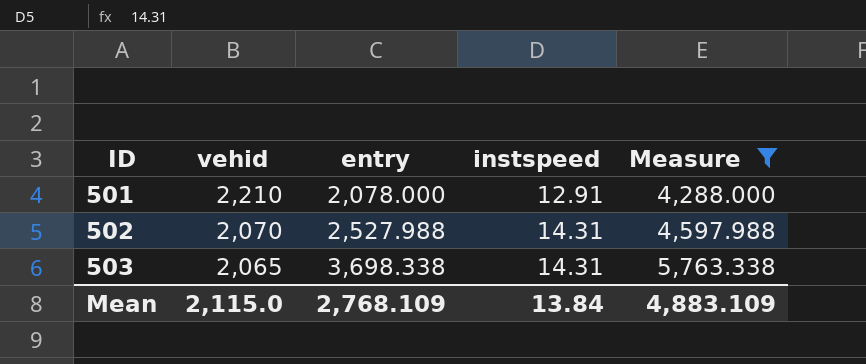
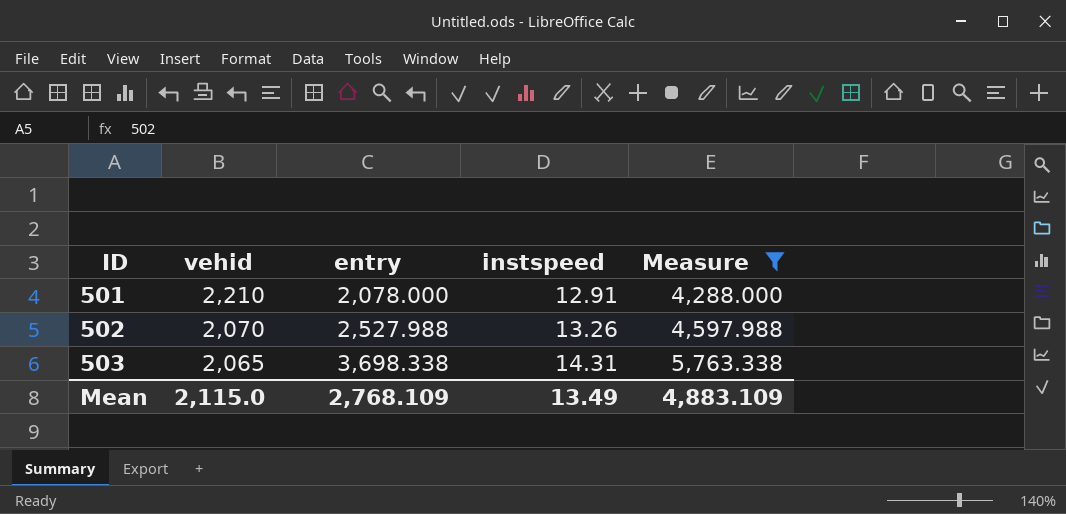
502 | instspeed: 14.31 -> 13.26
Mean | instspeed: 13.84 -> 13.49

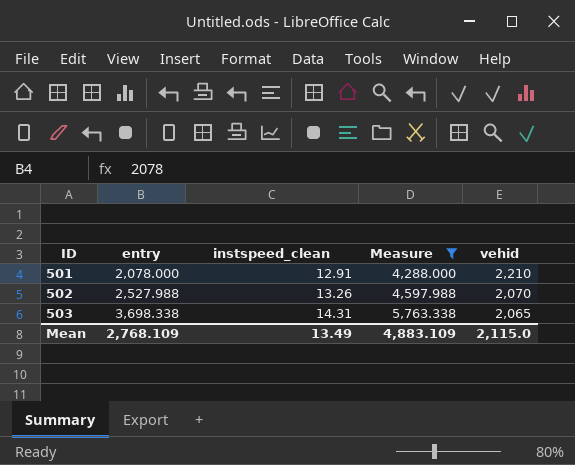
column name: instspeed -> instspeed_clean
column vehid | position: 2 -> 5

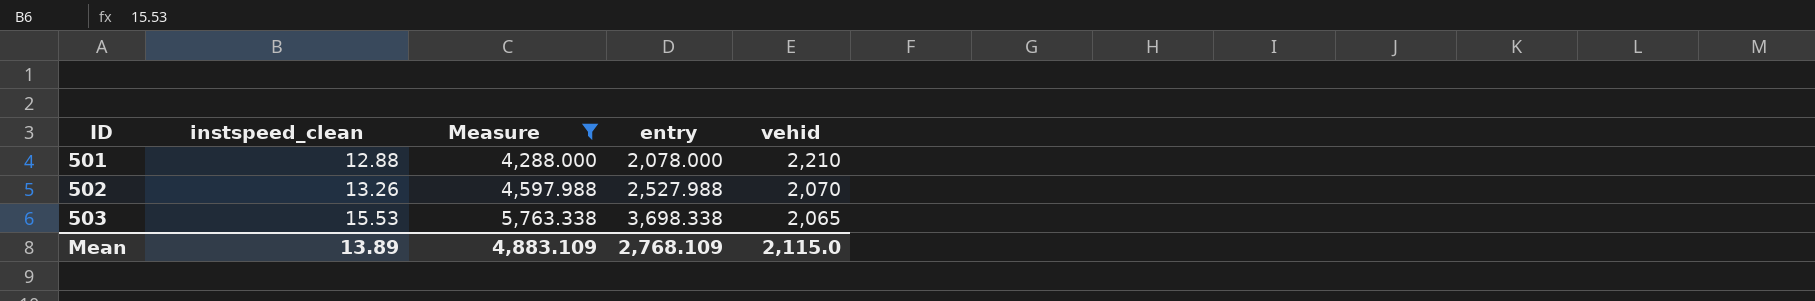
column entry | position: 2 -> 4
501 | instspeed_clean: 12.91 -> 12.88
503 | instspeed_clean: 14.31 -> 15.53
Mean | instspeed_clean: 13.49 -> 13.89

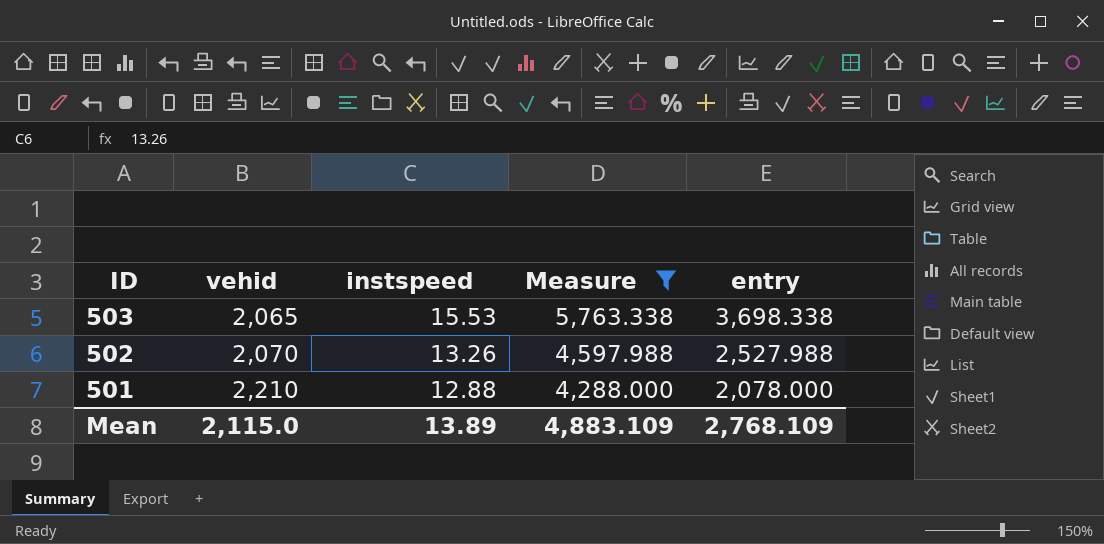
row order: ID ascending -> ID descending
column vehid | position: 5 -> 2
column name: instspeed_clean -> instspeed

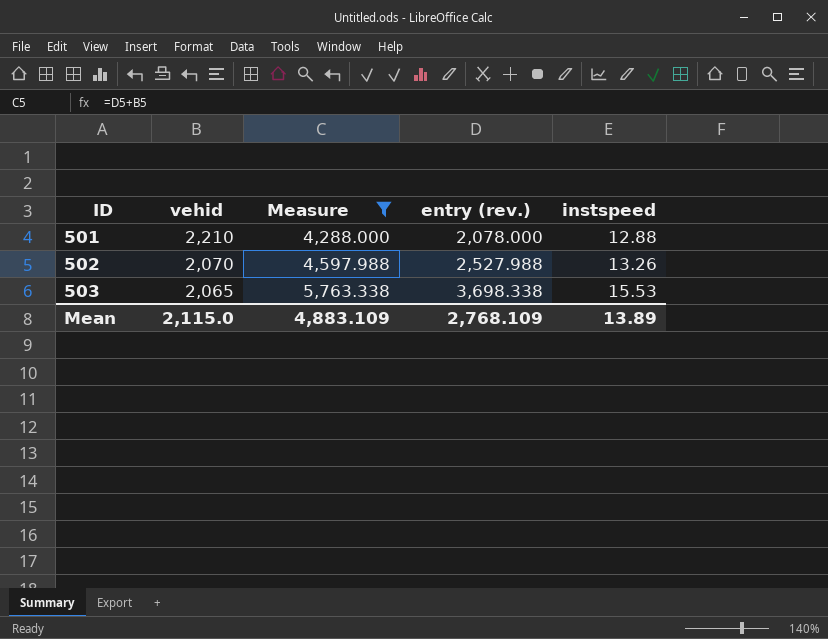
row order: ID descending -> ID ascending
column name: entry -> entry (rev.)
column instspeed | position: 3 -> 5

